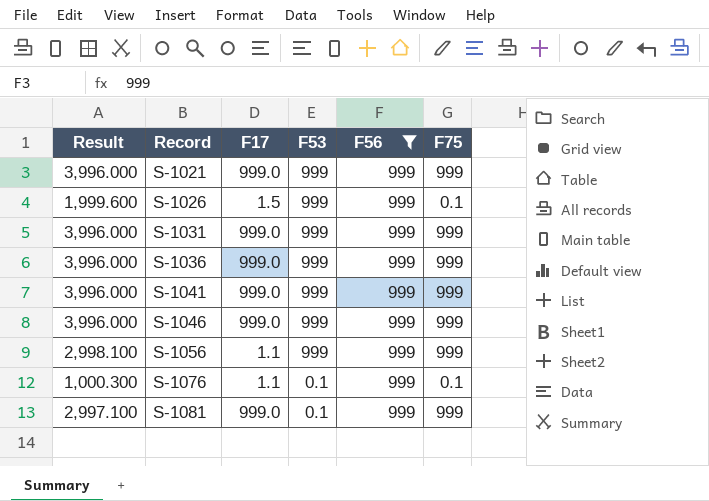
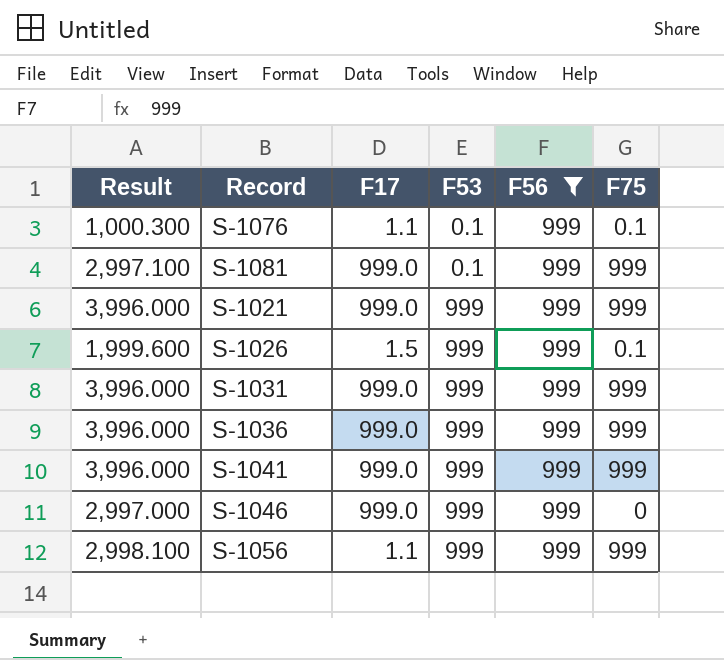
row order: Record ascending -> F53 ascending
S-1046 | Result: 3,996.000 -> 2,997.000
S-1046 | F75: 999 -> 0

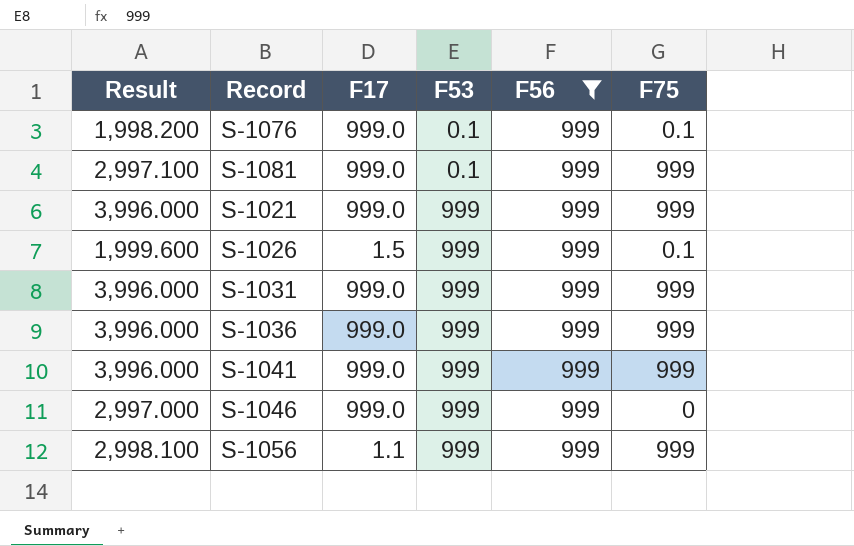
S-1076 | Result: 1,000.300 -> 1,998.200
S-1076 | F17: 1.1 -> 999.0

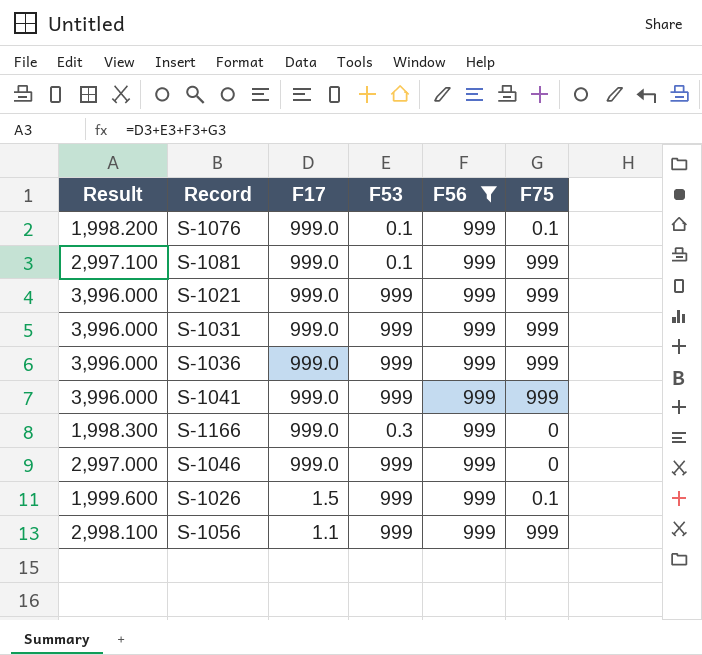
row order: F53 ascending -> F17 descending
row S-1166: none -> 1,998.300 | 999.0 | 0.3 | 999 | 0

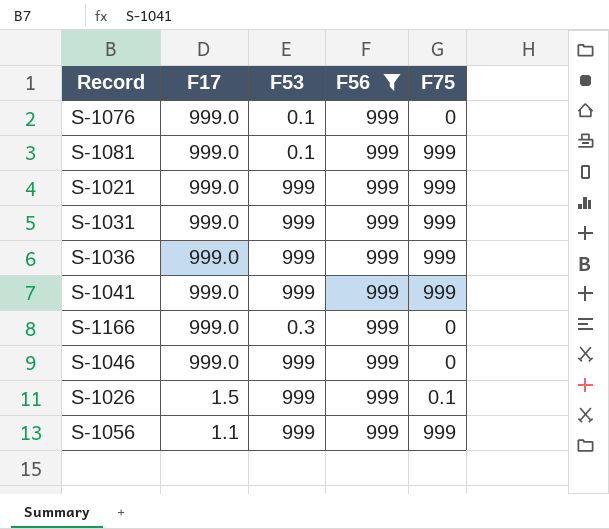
column Result | formula: [F17] + [F53] + [F56] + [F75] -> none
S-1076 | F75: 0.1 -> 0

